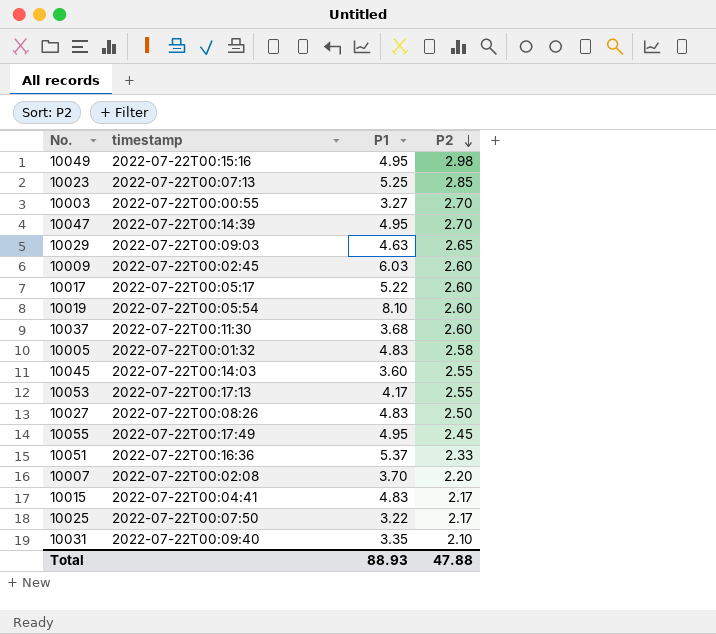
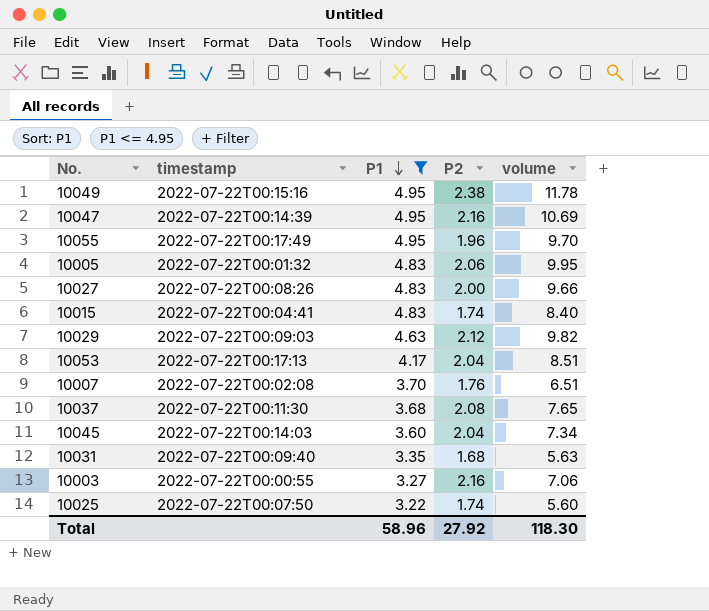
filter: none -> P1 <= 4.95
row order: P2 descending -> P1 descending
column volume | formula: none -> [P1] * [P2]
10049 | P2: 2.98 -> 2.38
10047 | P2: 2.70 -> 2.16
10055 | P2: 2.45 -> 1.96
10005 | P2: 2.58 -> 2.06
10027 | P2: 2.50 -> 2.00
10015 | P2: 2.17 -> 1.74
10029 | P2: 2.65 -> 2.12
10053 | P2: 2.55 -> 2.04
10007 | P2: 2.20 -> 1.76
10037 | P2: 2.60 -> 2.08
10045 | P2: 2.55 -> 2.04
10031 | P2: 2.10 -> 1.68
10003 | P2: 2.70 -> 2.16
10025 | P2: 2.17 -> 1.74
Total | P1: 88.93 -> 58.96
Total | P2: 47.88 -> 27.92

